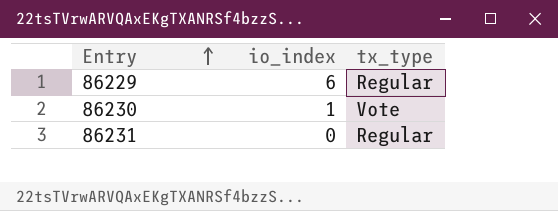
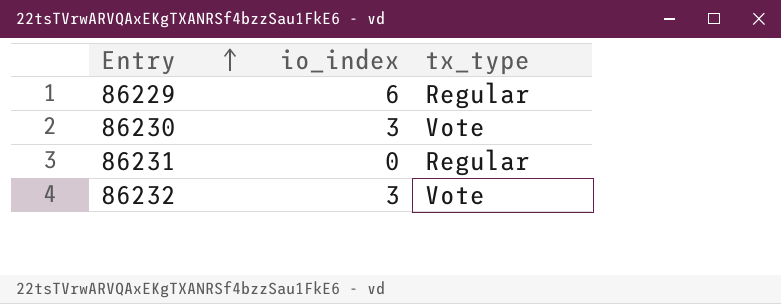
86230 | io_index: 1 -> 3
row 86232: none -> 3 | Vote

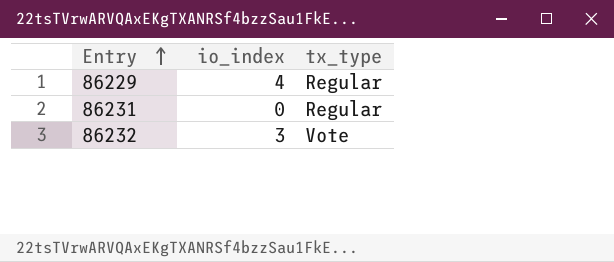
row 86230: 3 | Vote -> none
86229 | io_index: 6 -> 4

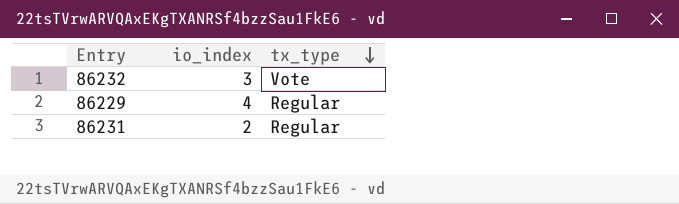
row order: Entry ascending -> tx_type descending
86231 | io_index: 0 -> 2

